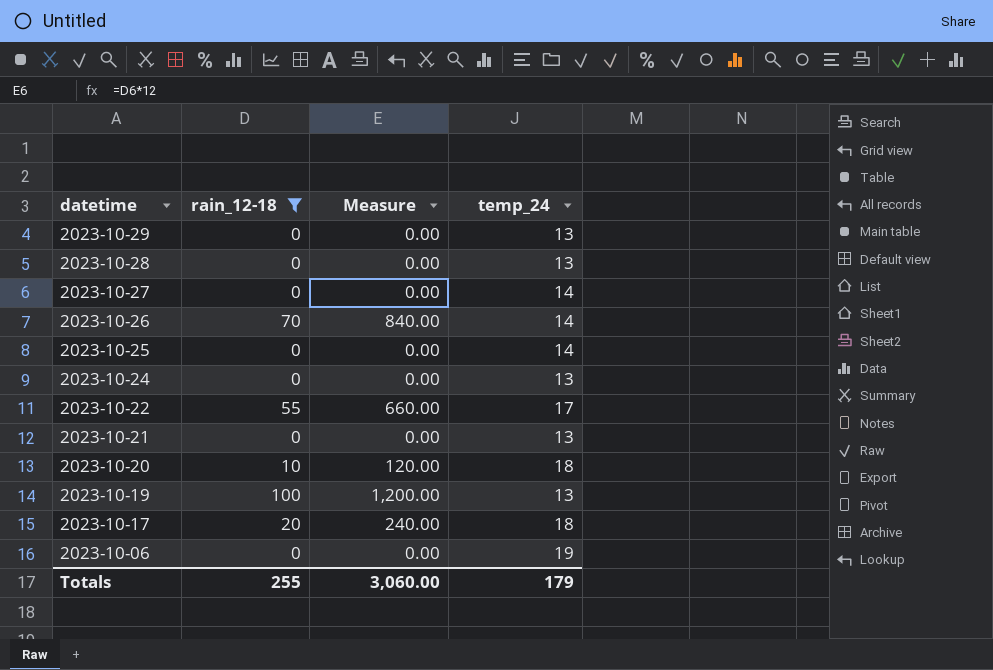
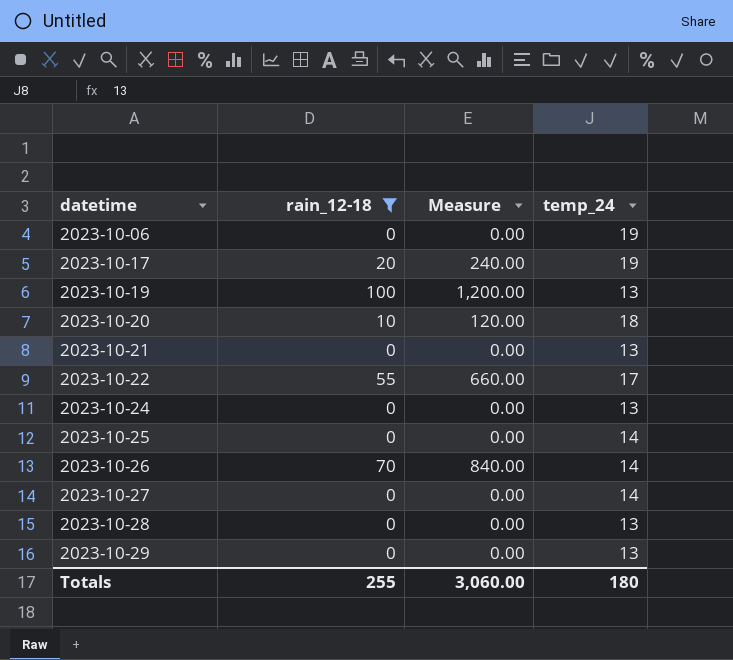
row order: datetime descending -> datetime ascending
2023-10-17 | temp_24: 18 -> 19
Totals | temp_24: 179 -> 180

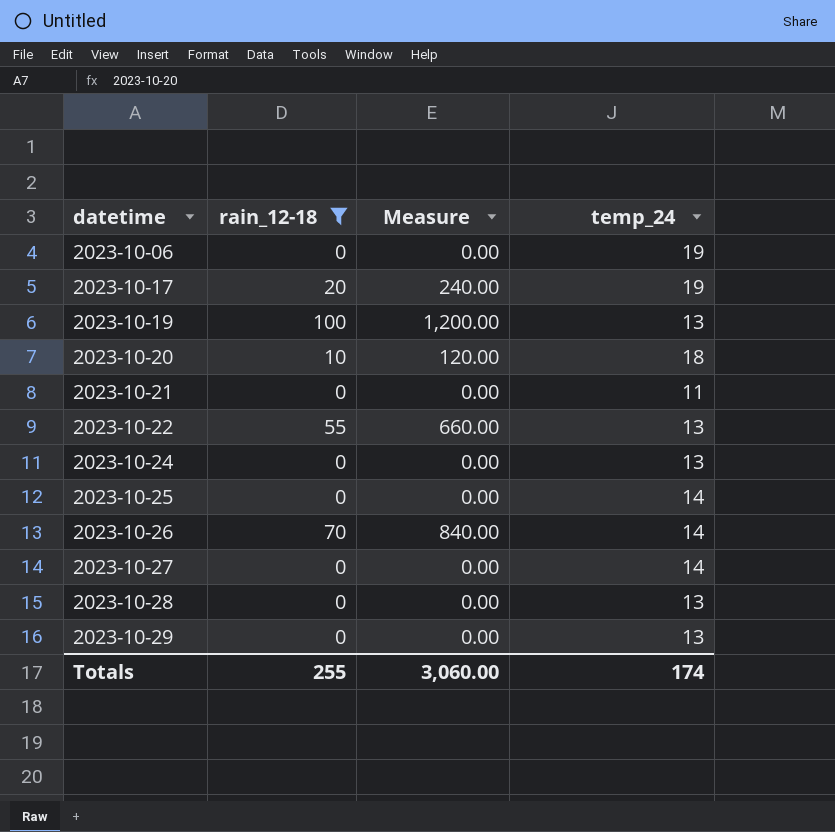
2023-10-21 | temp_24: 13 -> 11
2023-10-22 | temp_24: 17 -> 13
Totals | temp_24: 180 -> 174

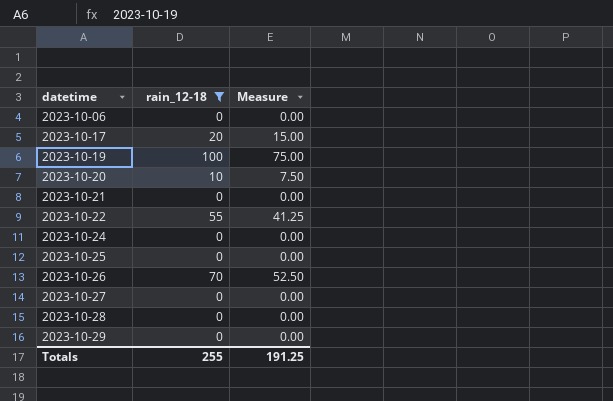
column temp_24 | position: 4 -> none
column Measure | formula: [rain_12-18] * 12 -> [rain_12-18] * 0.75
Totals | Measure: 3,060.00 -> 191.25

